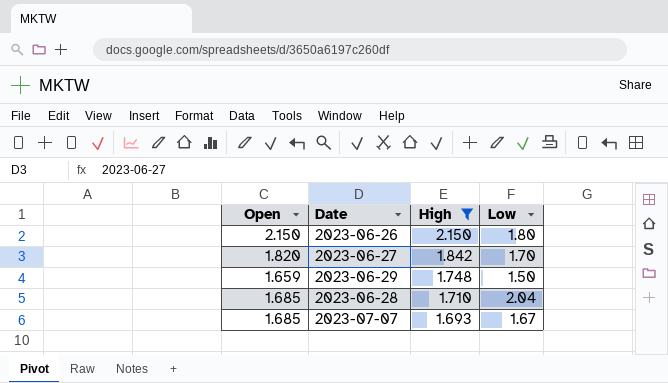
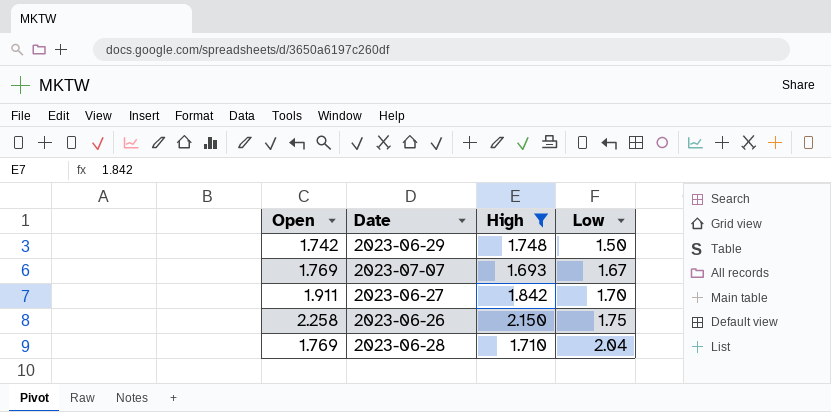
row order: High descending -> Low ascending
2023-06-29 | Open: 1.659 -> 1.742
2023-07-07 | Open: 1.685 -> 1.769
2023-06-27 | Open: 1.820 -> 1.911
2023-06-26 | Open: 2.150 -> 2.258
2023-06-26 | Low: 1.80 -> 1.75
2023-06-28 | Open: 1.685 -> 1.769

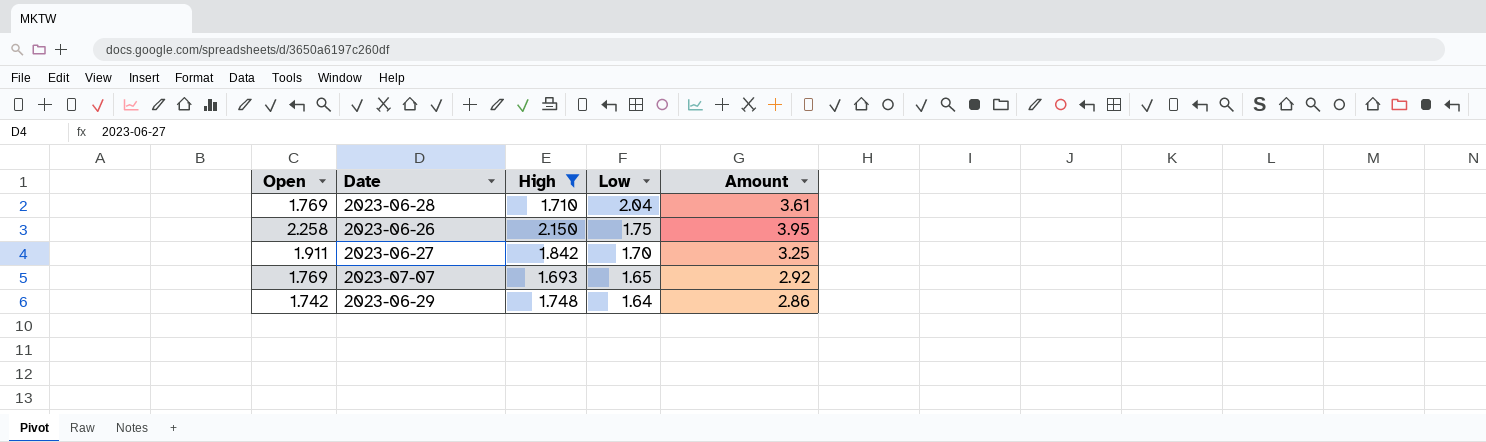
row order: Low ascending -> Low descending
column Amount | formula: none -> [Open] * [Low]
2023-07-07 | Low: 1.67 -> 1.65
2023-06-29 | Low: 1.50 -> 1.64

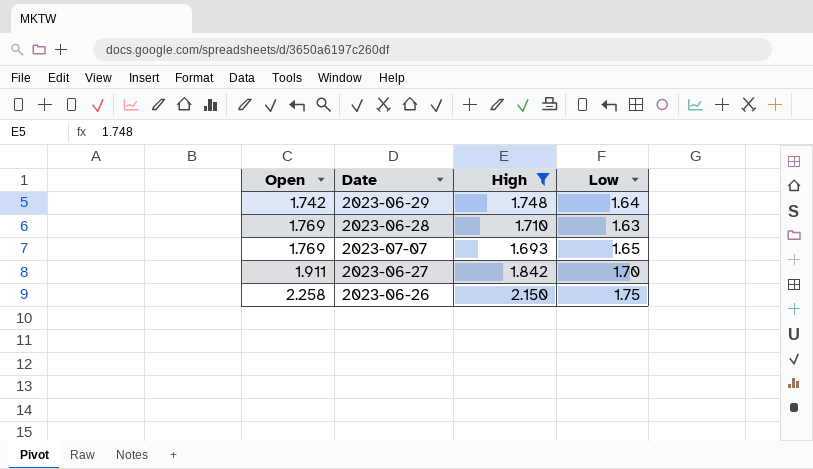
row order: Low descending -> Open ascending
column Amount | formula: [Open] * [Low] -> none
2023-06-28 | Low: 2.04 -> 1.63

